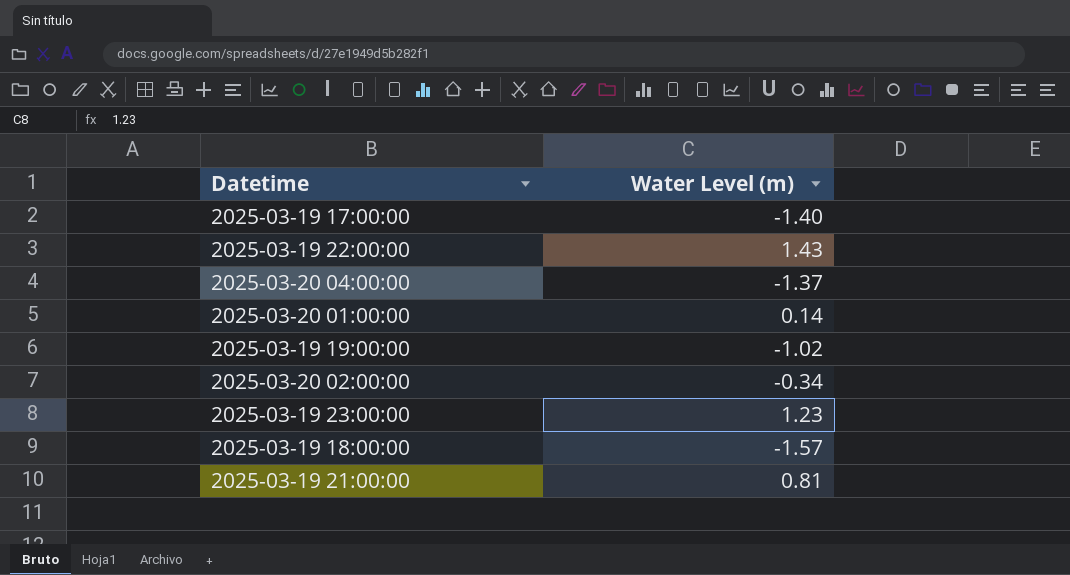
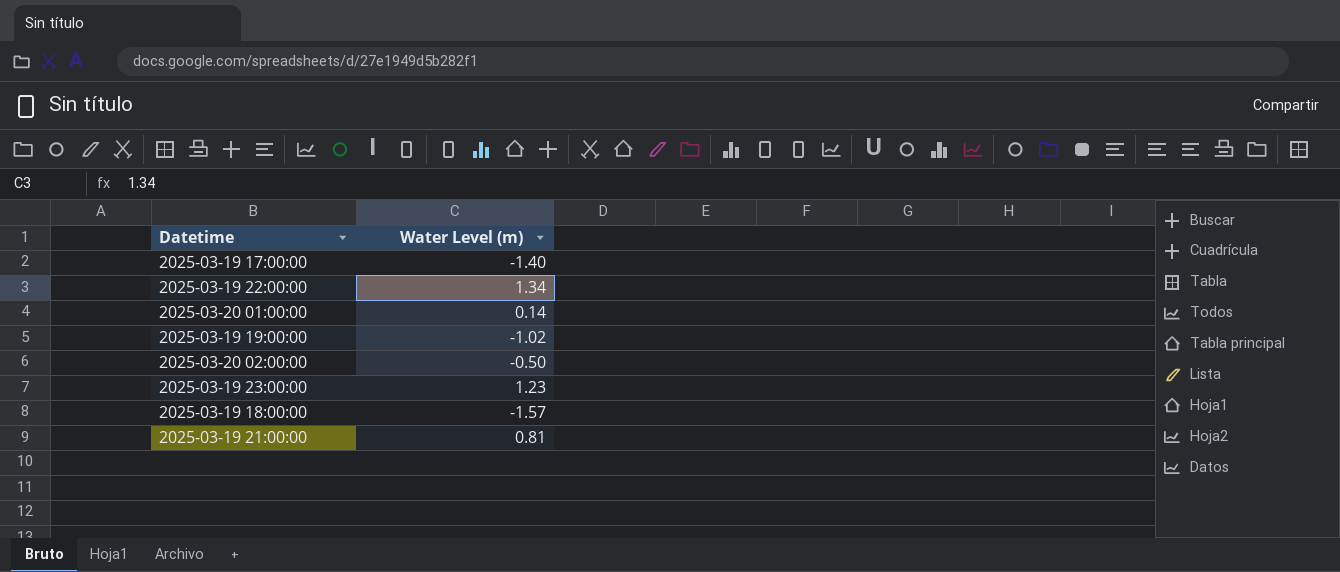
row 2025-03-20 04:00:00: -1.37 -> none
2025-03-19 22:00:00 | Water Level (m): 1.43 -> 1.34
2025-03-20 02:00:00 | Water Level (m): -0.34 -> -0.50

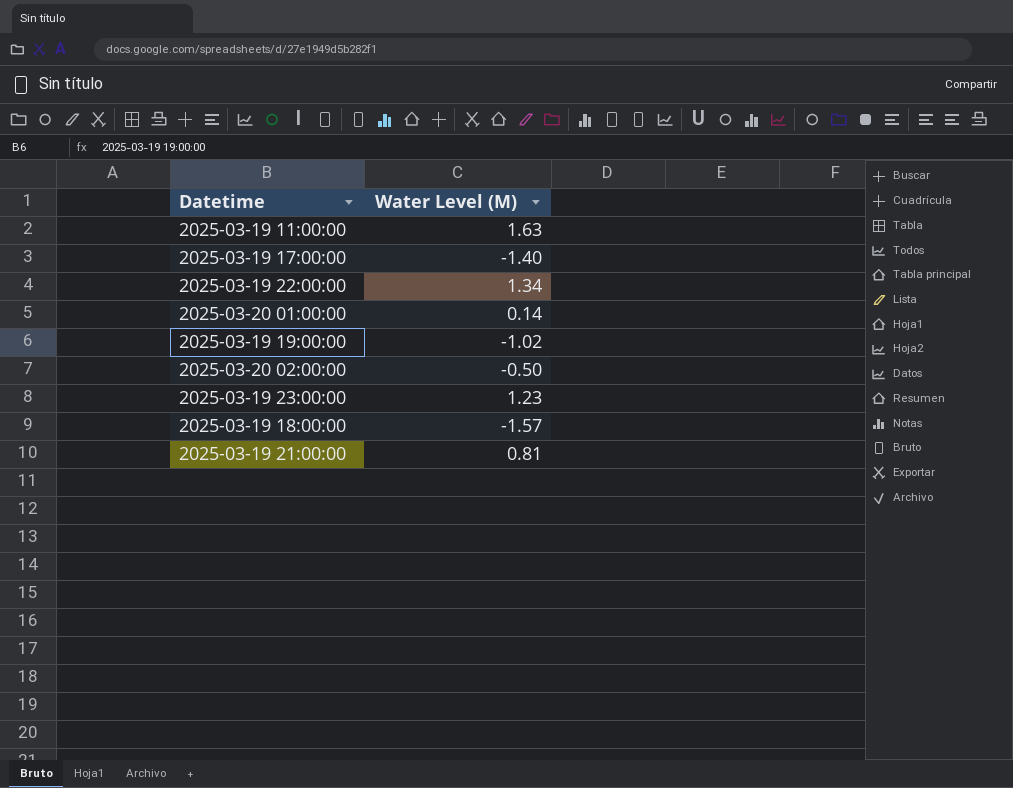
column name: Water Level (m) -> Water Level (M)
row 2025-03-19 11:00:00: none -> 1.63

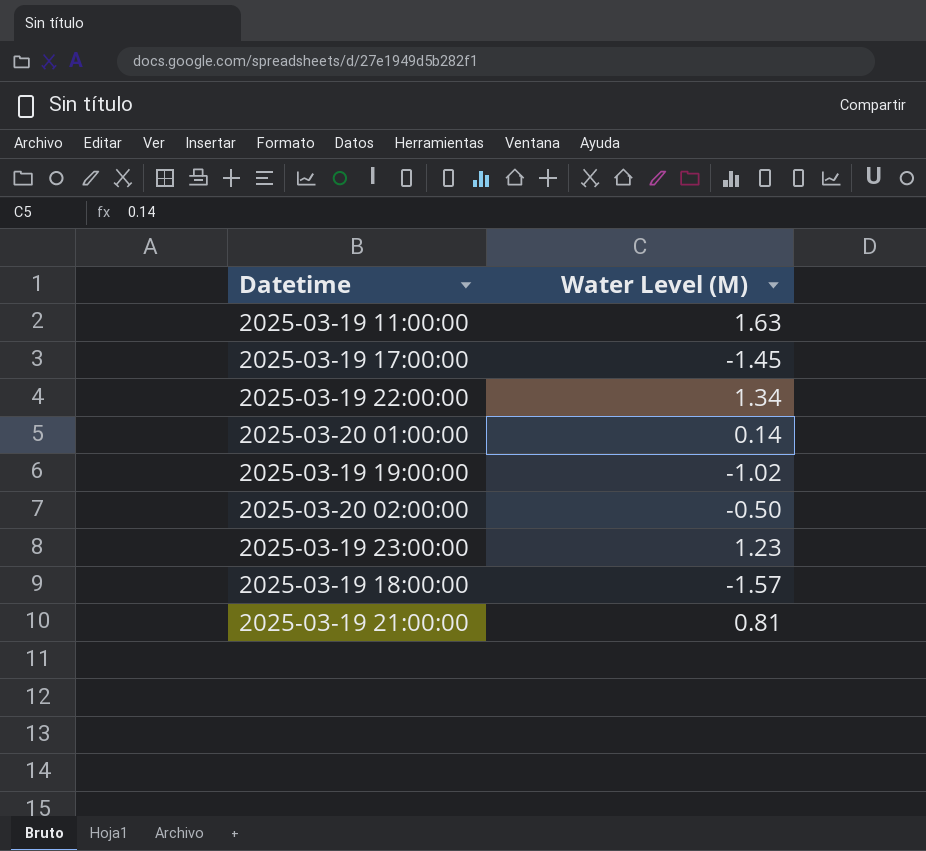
2025-03-19 17:00:00 | Water Level (M): -1.40 -> -1.45

